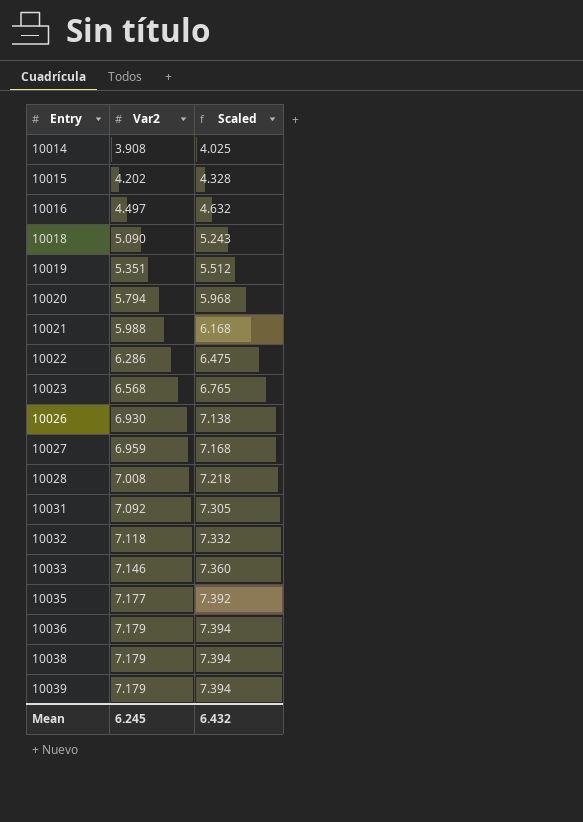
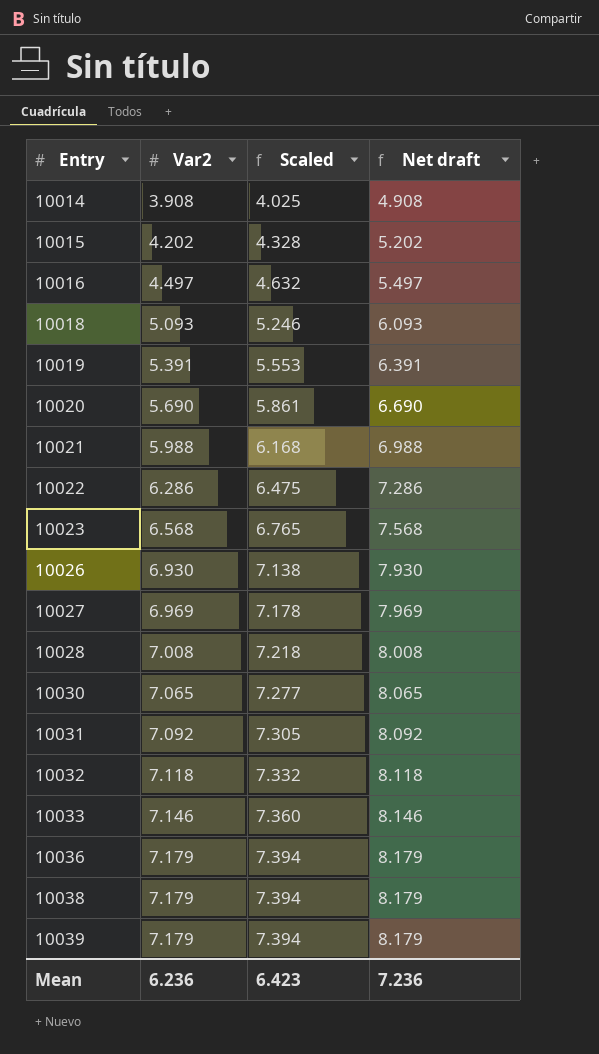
column Net draft | formula: none -> [Var2] + 1
row 10035: 7.177 | 7.392 -> none
10018 | Var2: 5.090 -> 5.093
10018 | Scaled: 5.243 -> 5.246
10019 | Var2: 5.351 -> 5.391
10019 | Scaled: 5.512 -> 5.553
10020 | Var2: 5.794 -> 5.690
10020 | Scaled: 5.968 -> 5.861
10027 | Var2: 6.959 -> 6.969
10027 | Scaled: 7.168 -> 7.178
row 10030: none -> 7.065 | 7.277 | 8.065
Mean | Var2: 6.245 -> 6.236
Mean | Scaled: 6.432 -> 6.423

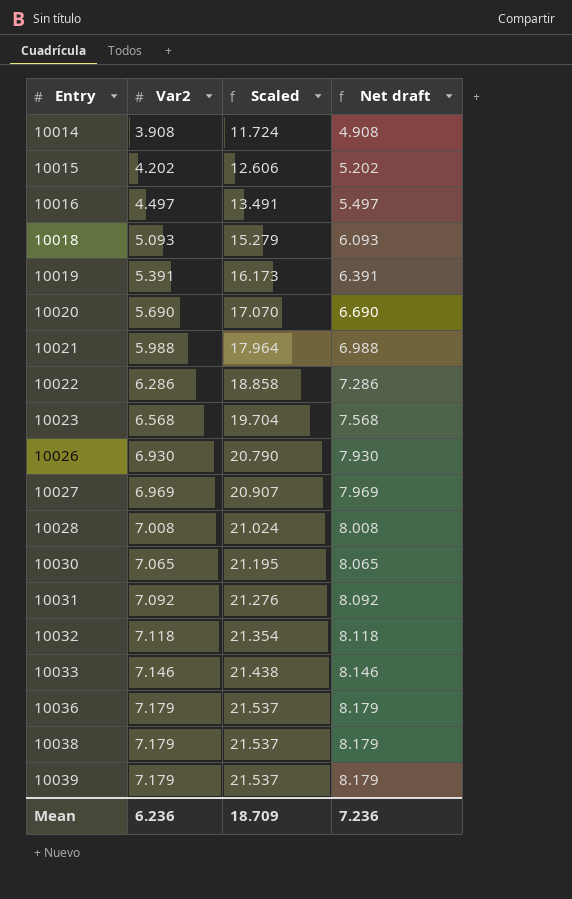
column Scaled | formula: [Var2] * 1.03 -> [Var2] * 3
Mean | Scaled: 6.423 -> 18.709

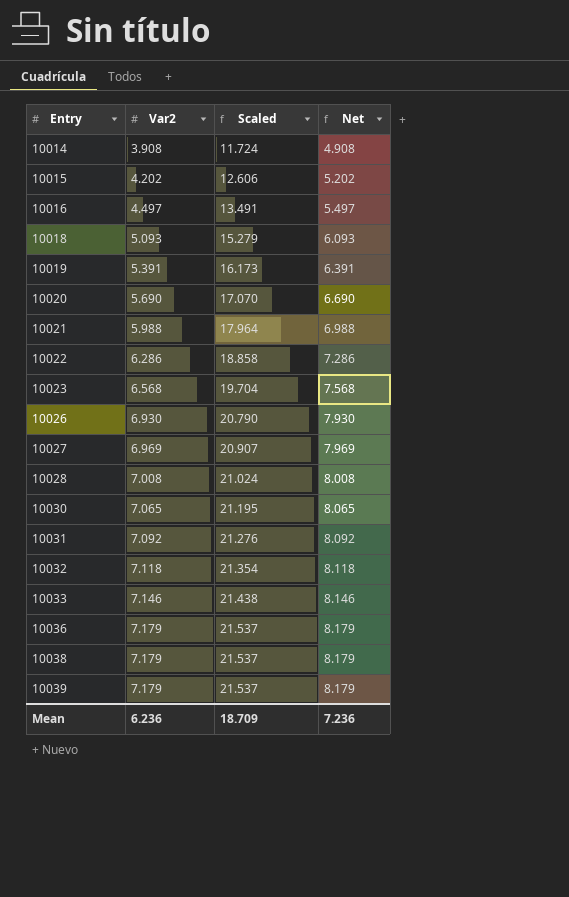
column name: Net draft -> Net

